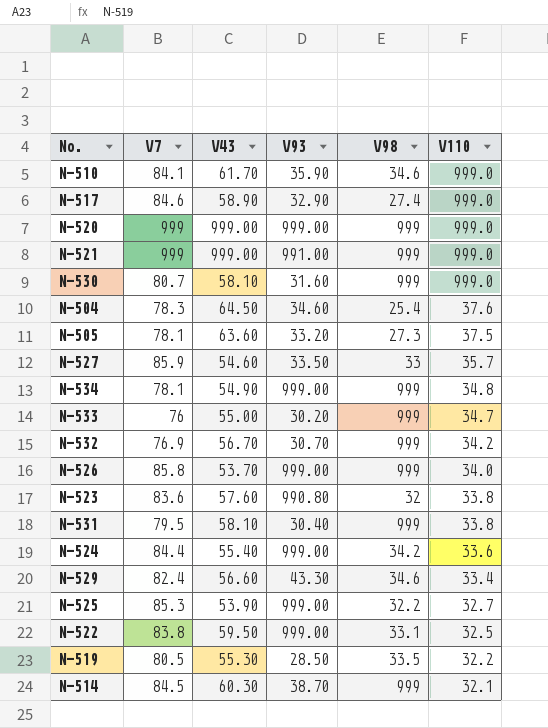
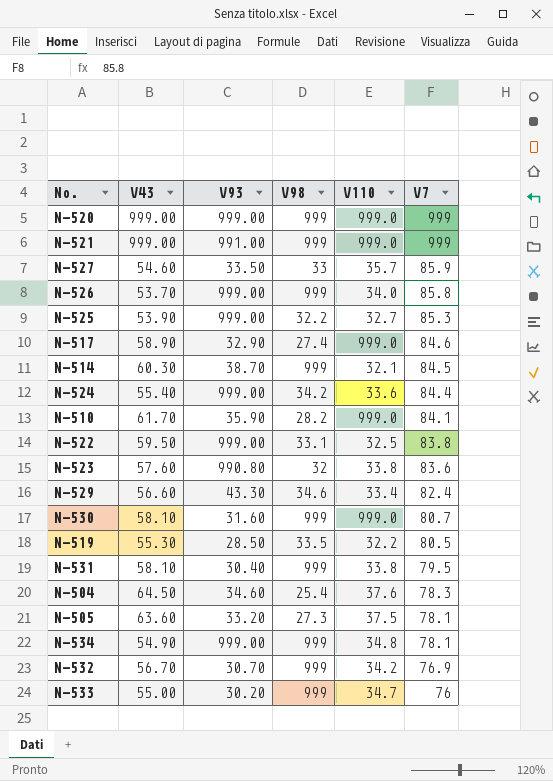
row order: V110 descending -> V7 descending
column V7 | position: 2 -> 6
N-510 | V98: 34.6 -> 28.2

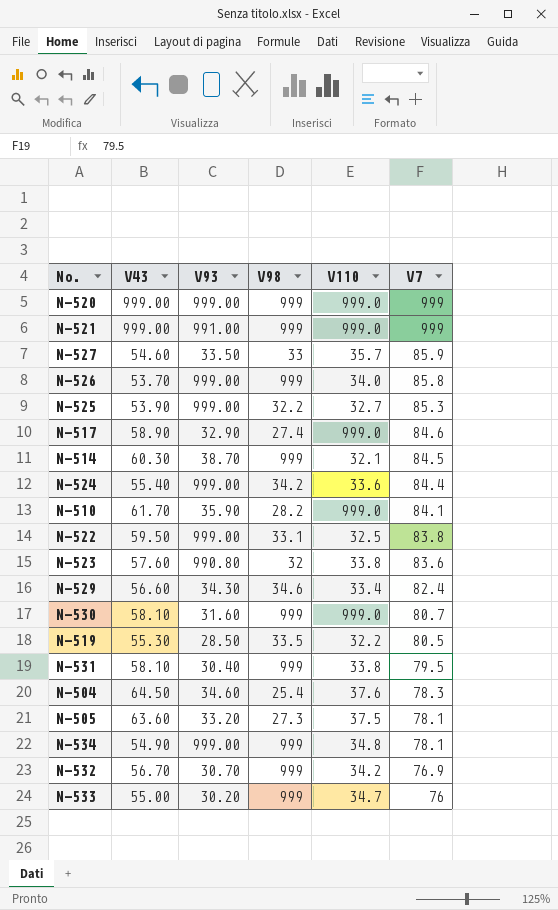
N-529 | V93: 43.30 -> 34.30

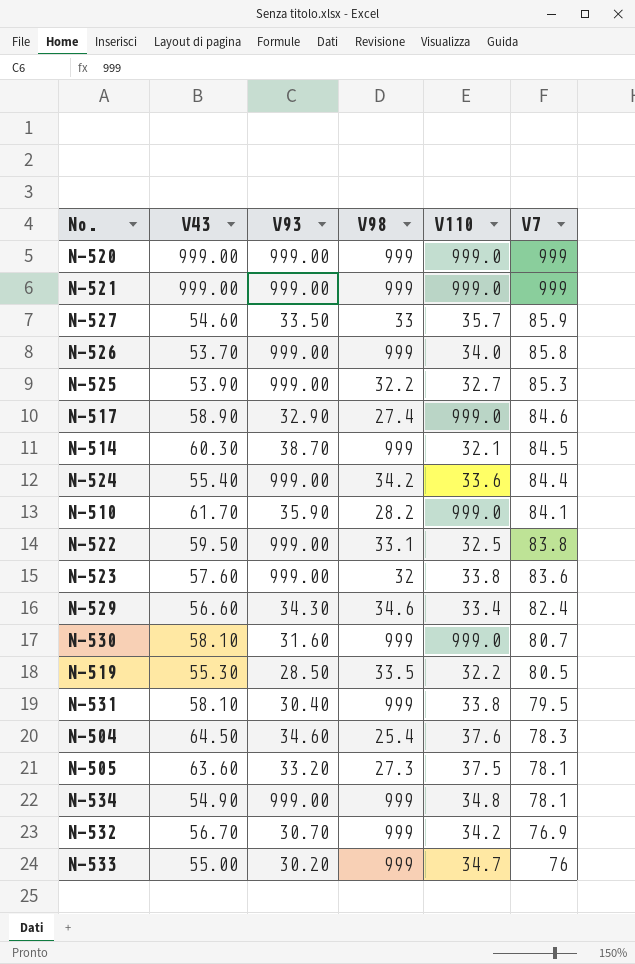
N-521 | V93: 991.00 -> 999.00
N-523 | V93: 990.80 -> 999.00

